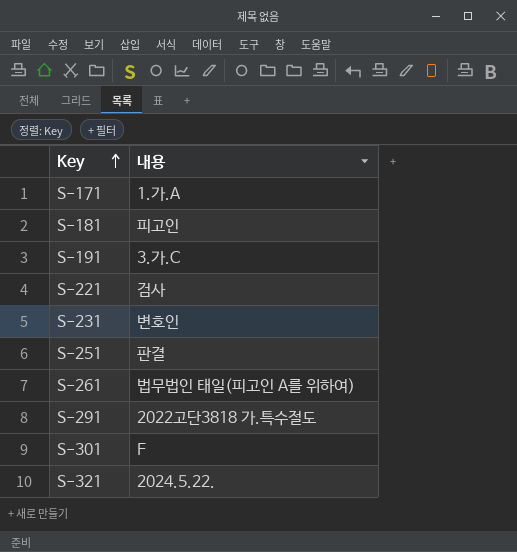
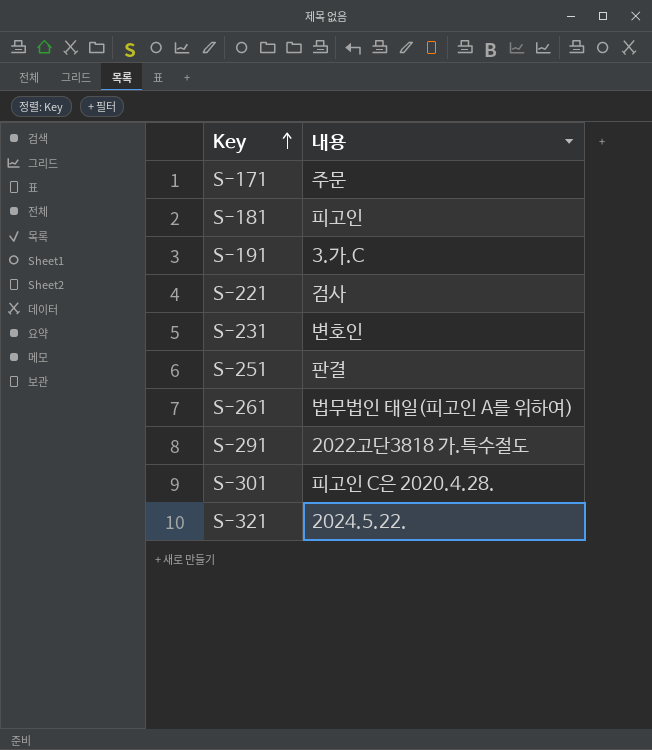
S-171 | 내용: 1.가.A -> 주문
S-301 | 내용: F -> 피고인 C은 2020.4.28.

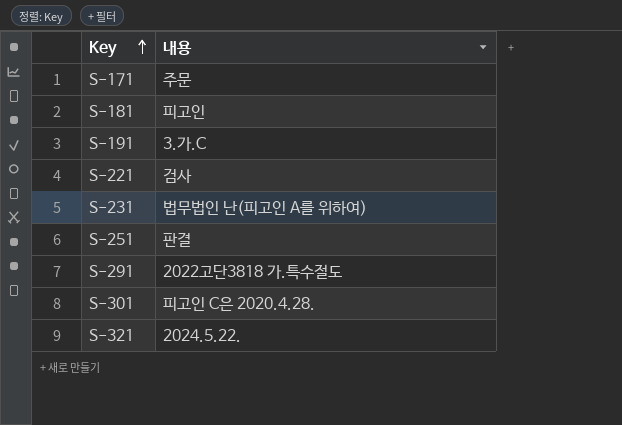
row S-261: 법무법인 태일(피고인 A를 위하여) -> none
S-231 | 내용: 변호인 -> 법무법인 난(피고인 A를 위하여)

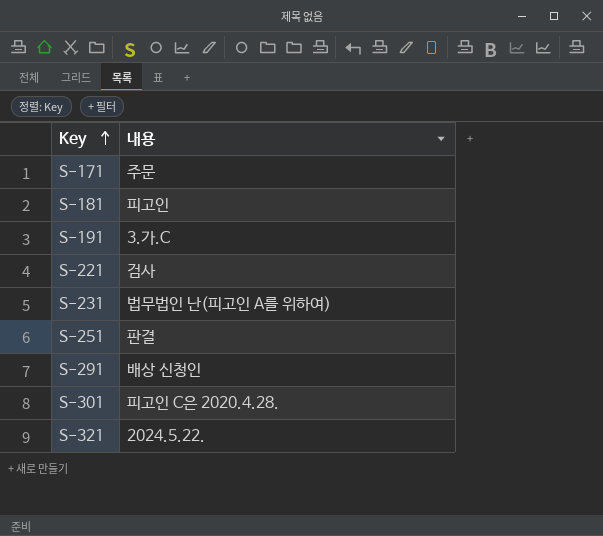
S-291 | 내용: 2022고단3818 가.특수절도 -> 배상 신청인

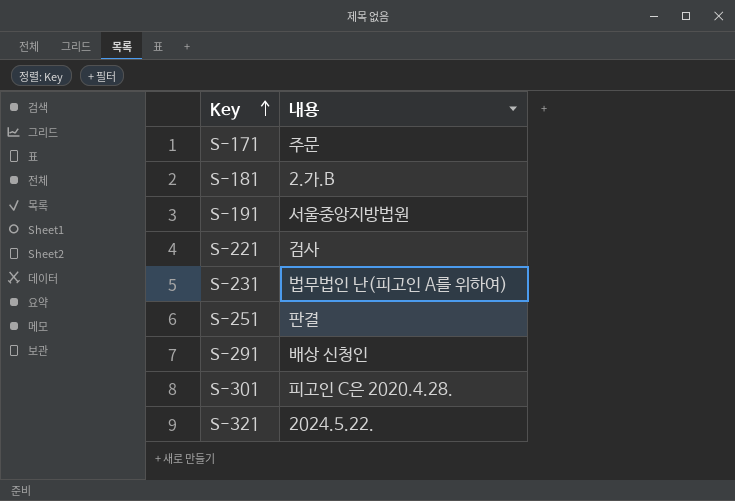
S-181 | 내용: 피고인 -> 2.가.B
S-191 | 내용: 3.가.C -> 서울중앙지방법원

